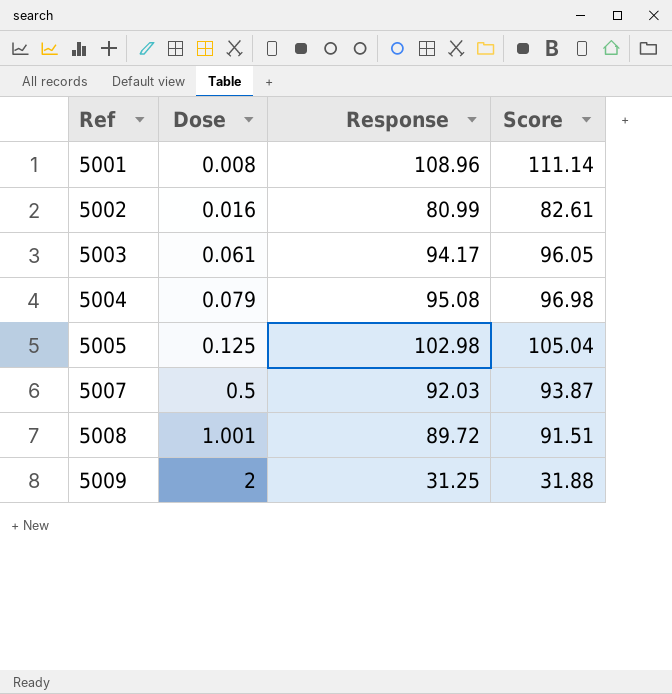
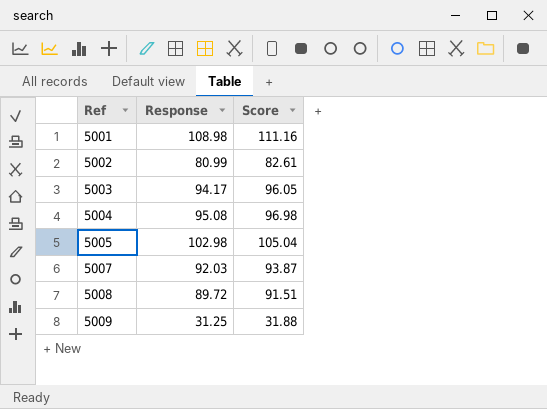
column Dose | position: 2 -> none
5001 | Response: 108.96 -> 108.98
5001 | Score: 111.14 -> 111.16

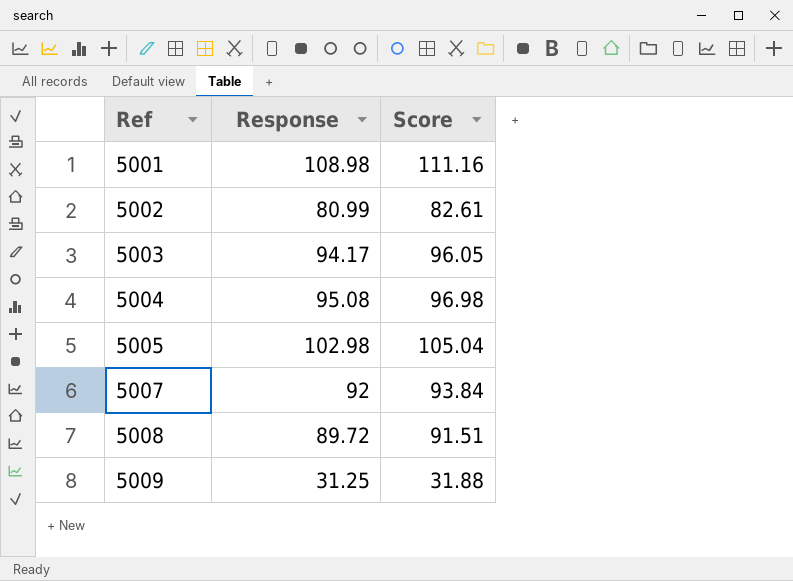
5007 | Response: 92.03 -> 92
5007 | Score: 93.87 -> 93.84

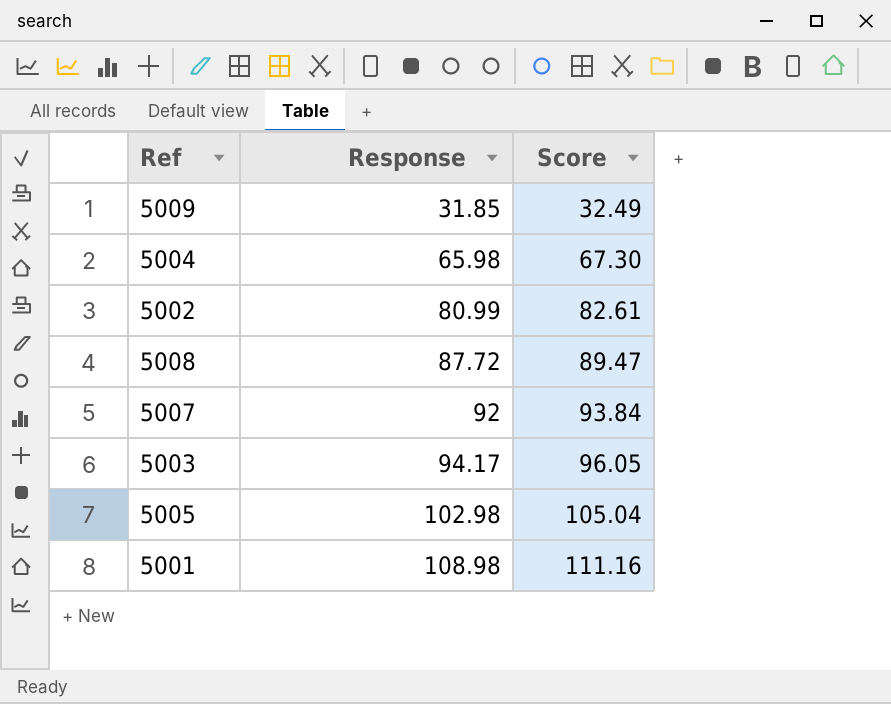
row order: Ref ascending -> Response ascending
5009 | Response: 31.25 -> 31.85
5009 | Score: 31.88 -> 32.49
5004 | Response: 95.08 -> 65.98
5004 | Score: 96.98 -> 67.30
5008 | Response: 89.72 -> 87.72
5008 | Score: 91.51 -> 89.47

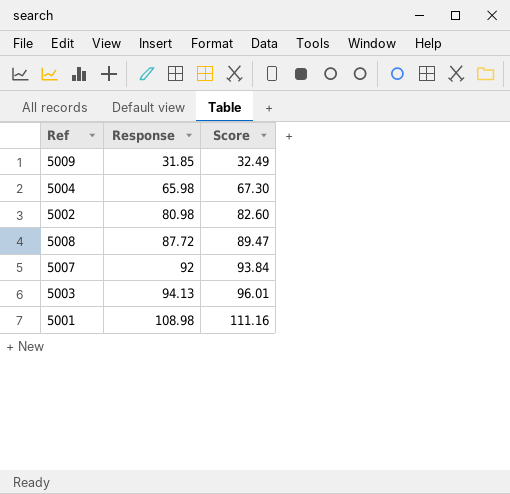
row 5005: 102.98 | 105.04 -> none
5002 | Response: 80.99 -> 80.98
5002 | Score: 82.61 -> 82.60
5003 | Response: 94.17 -> 94.13
5003 | Score: 96.05 -> 96.01

